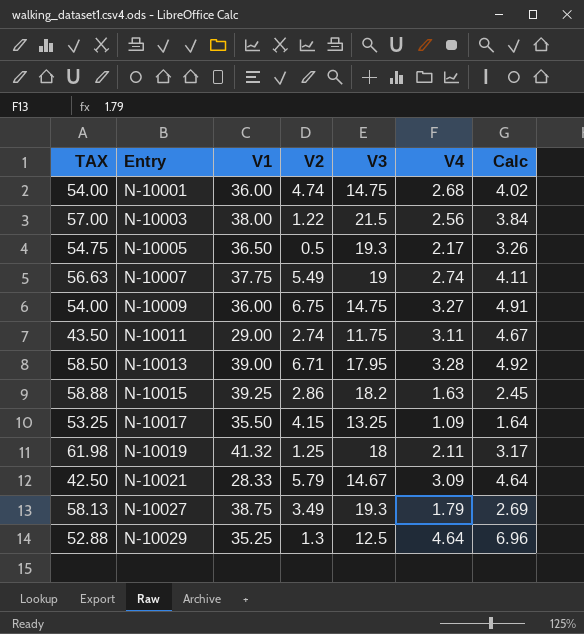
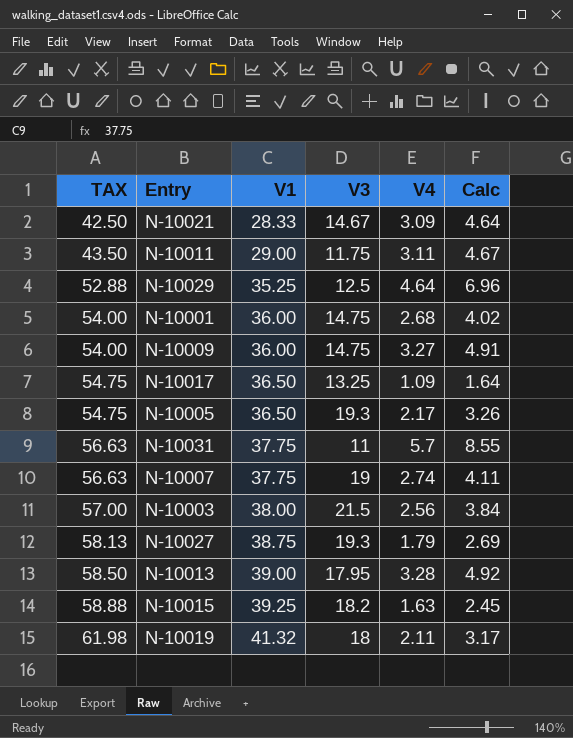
row order: Entry ascending -> TAX ascending
column V2 | position: 4 -> none
N-10017 | TAX: 53.25 -> 54.75
N-10017 | V1: 35.50 -> 36.50
row N-10031: none -> 56.63 | 37.75 | 11 | 5.7 | 8.55

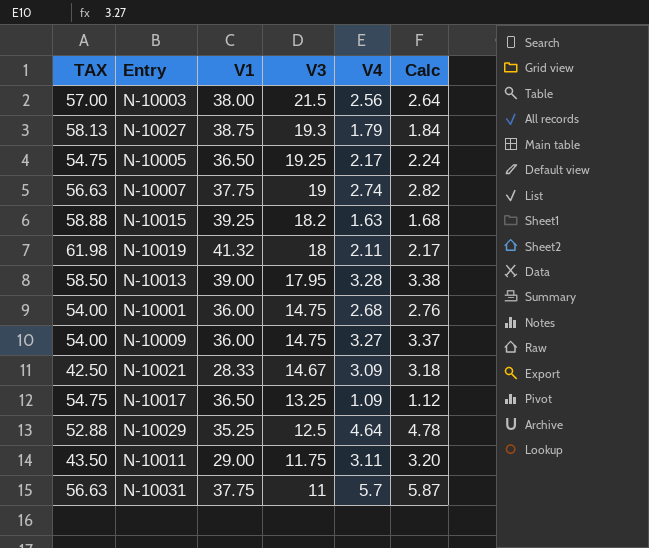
row order: TAX ascending -> V3 descending
column Calc | formula: [V4] * 1.5 -> [V4] * 1.03
N-10005 | V3: 19.3 -> 19.25

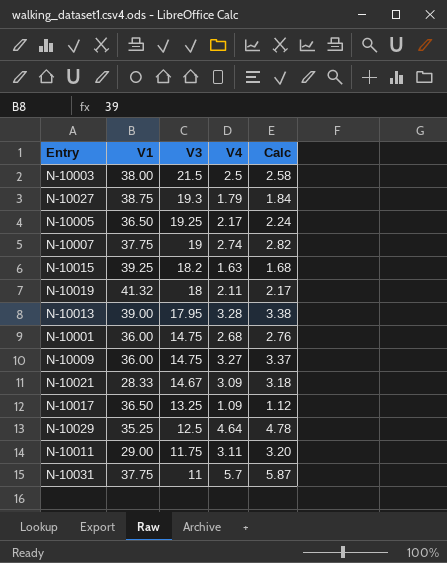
column TAX | formula: [V1] * 1.5 -> none
N-10003 | V4: 2.56 -> 2.5
N-10003 | Calc: 2.64 -> 2.58

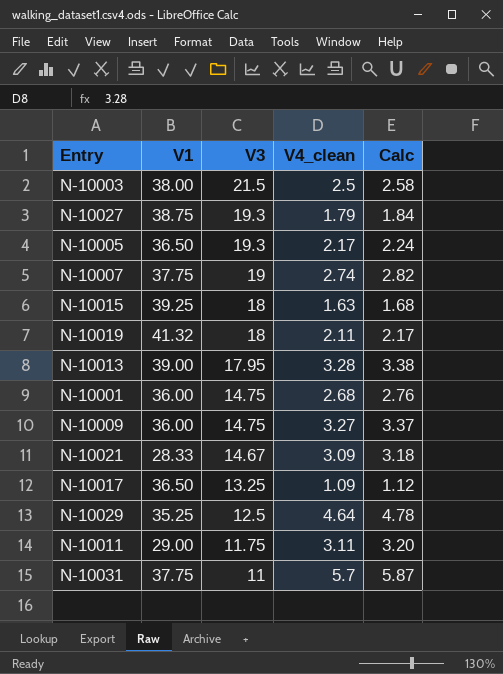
column name: V4 -> V4_clean
N-10005 | V3: 19.25 -> 19.3
N-10015 | V3: 18.2 -> 18

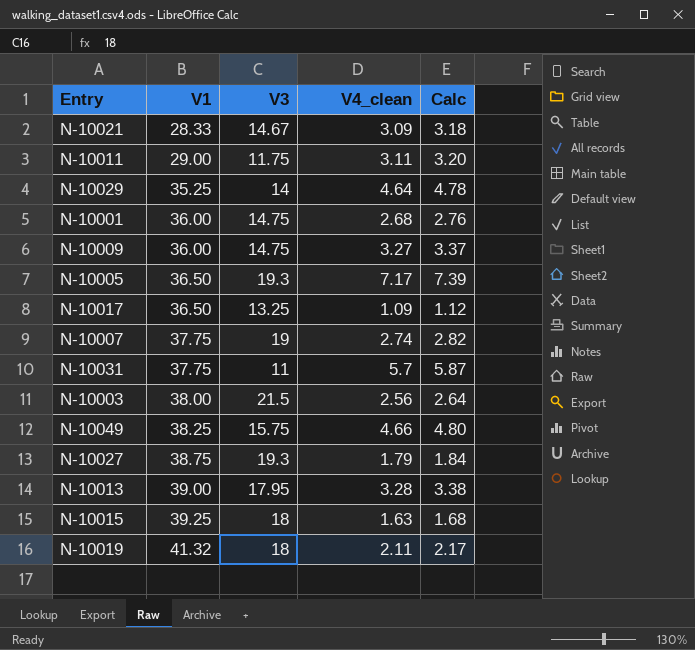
row order: V3 descending -> V1 ascending
N-10029 | V3: 12.5 -> 14
N-10005 | V4_clean: 2.17 -> 7.17
N-10005 | Calc: 2.24 -> 7.39
N-10003 | V4_clean: 2.5 -> 2.56
N-10003 | Calc: 2.58 -> 2.64
row N-10049: none -> 38.25 | 15.75 | 4.66 | 4.80

